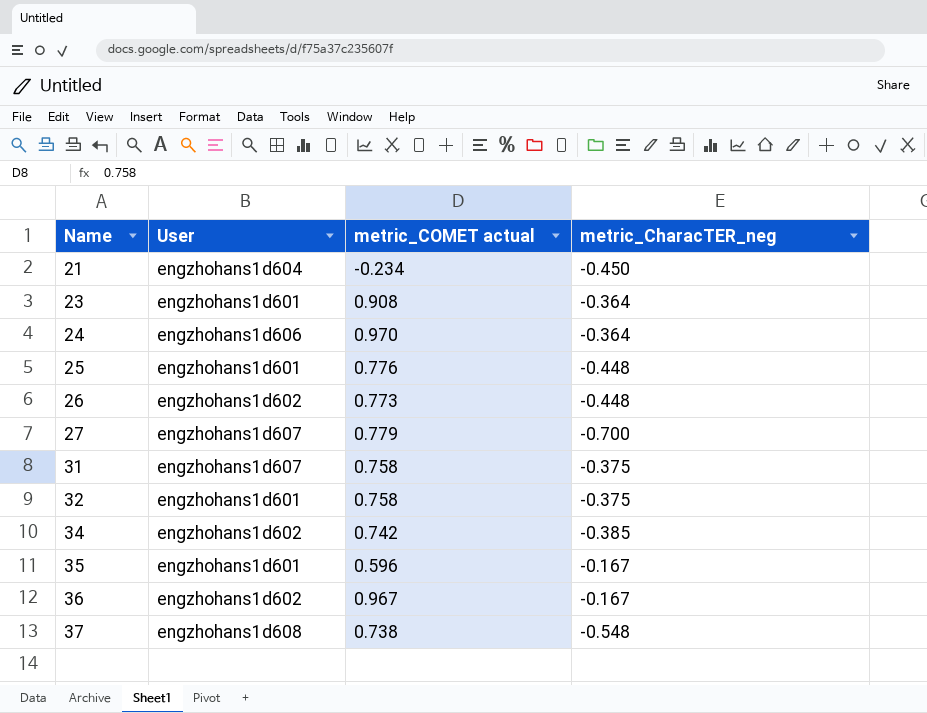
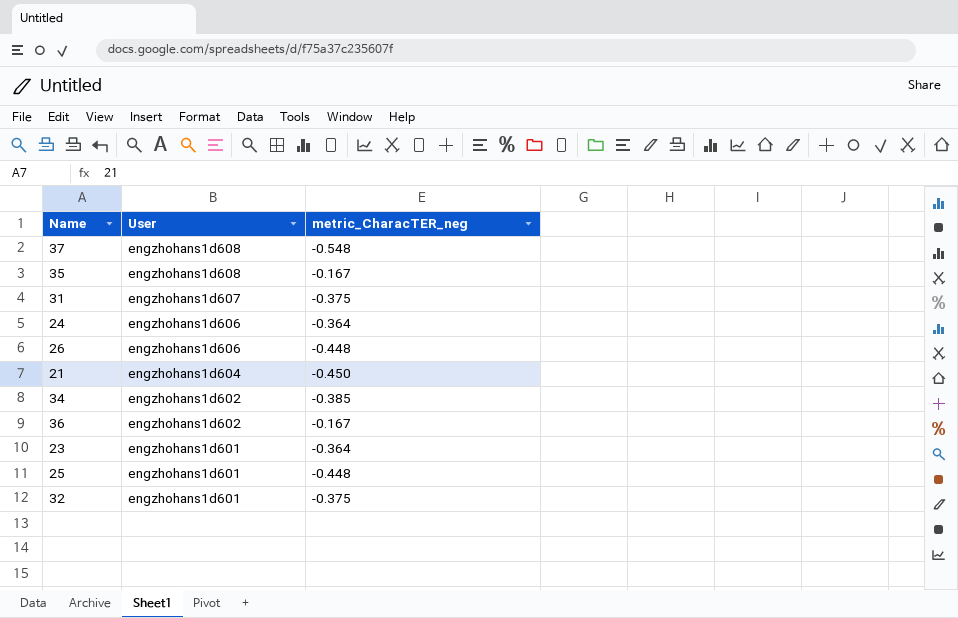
row order: Name ascending -> User descending
column metric_COMET actual | position: 3 -> none
row 27: engzhohans1d607 | 0.779 | -0.700 -> none
35 | User: engzhohans1d601 -> engzhohans1d608
26 | User: engzhohans1d602 -> engzhohans1d606

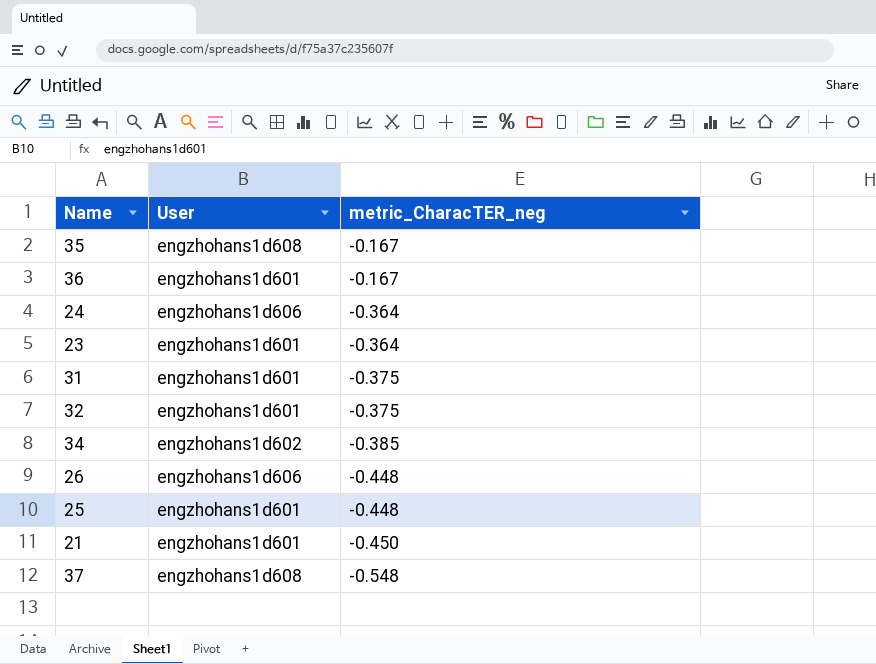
row order: User descending -> metric_CharacTER_neg descending
36 | User: engzhohans1d602 -> engzhohans1d601
31 | User: engzhohans1d607 -> engzhohans1d601
21 | User: engzhohans1d604 -> engzhohans1d601

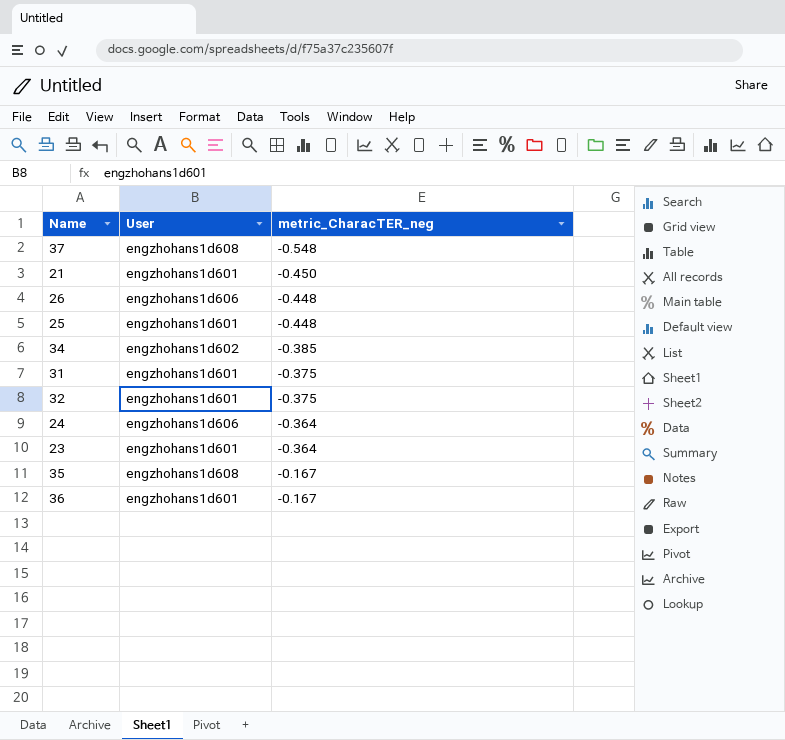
row order: metric_CharacTER_neg descending -> metric_CharacTER_neg ascending

